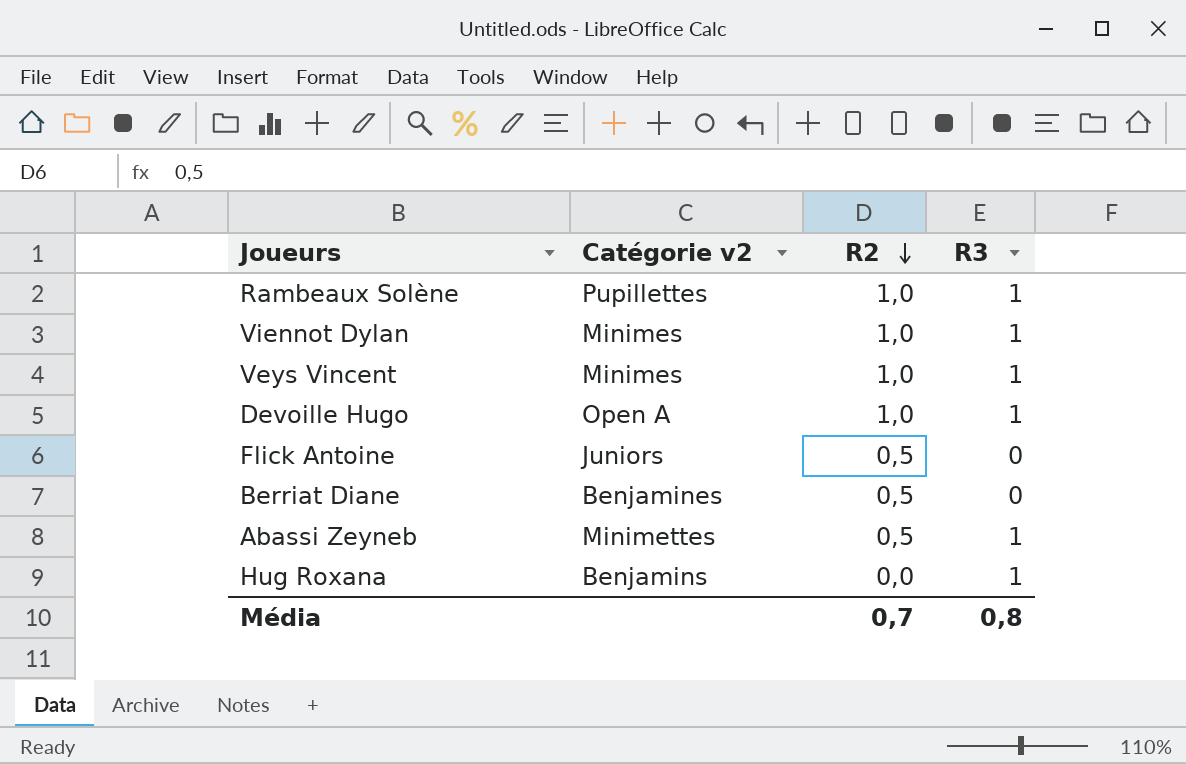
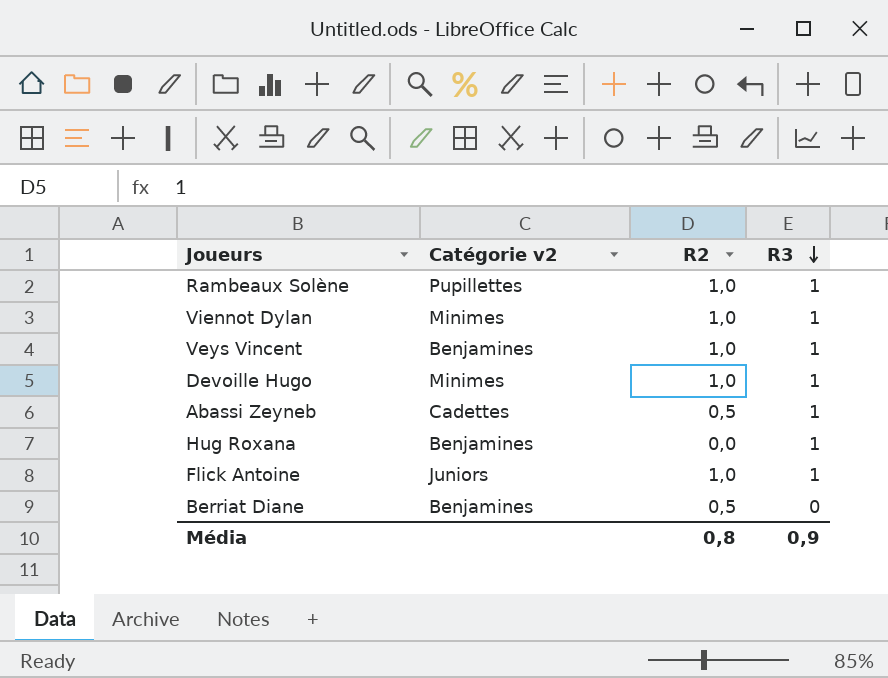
row order: R2 descending -> R3 descending
Veys Vincent | Catégorie v2: Minimes -> Benjamines
Devoille Hugo | Catégorie v2: Open A -> Minimes
Abassi Zeyneb | Catégorie v2: Minimettes -> Cadettes
Hug Roxana | Catégorie v2: Benjamins -> Benjamines
Flick Antoine | R2: 0,5 -> 1,0
Flick Antoine | R3: 0 -> 1
Média | R2: 0,7 -> 0,8
Média | R3: 0,8 -> 0,9

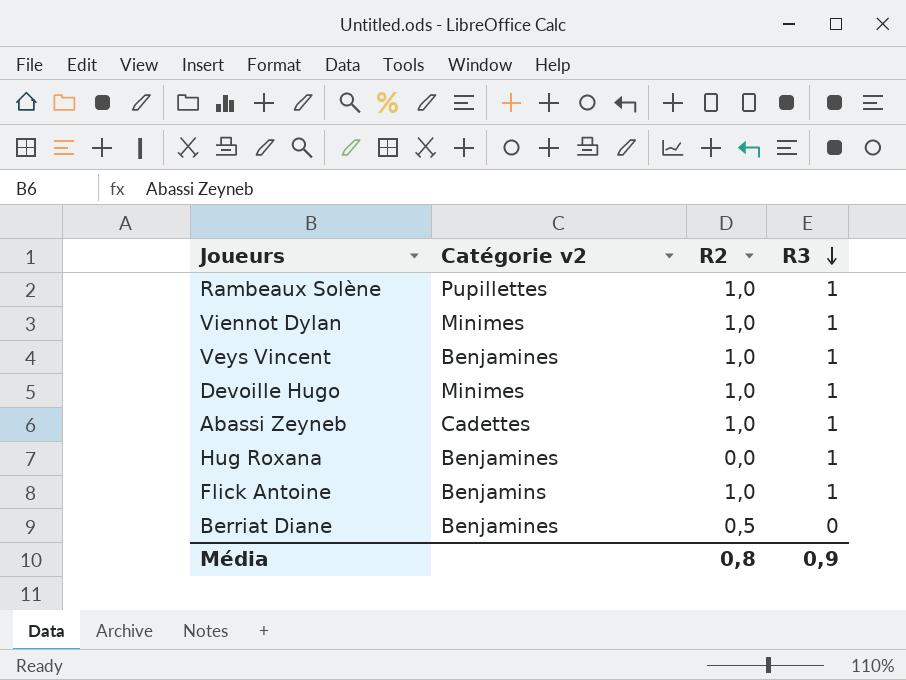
Abassi Zeyneb | R2: 0,5 -> 1,0
Flick Antoine | Catégorie v2: Juniors -> Benjamins

